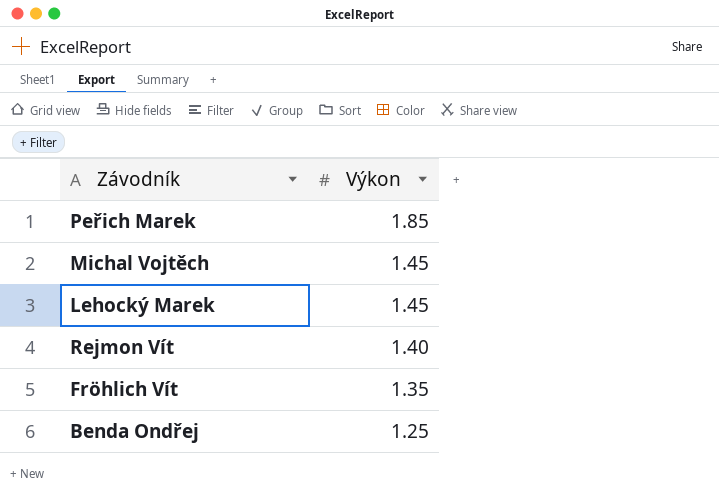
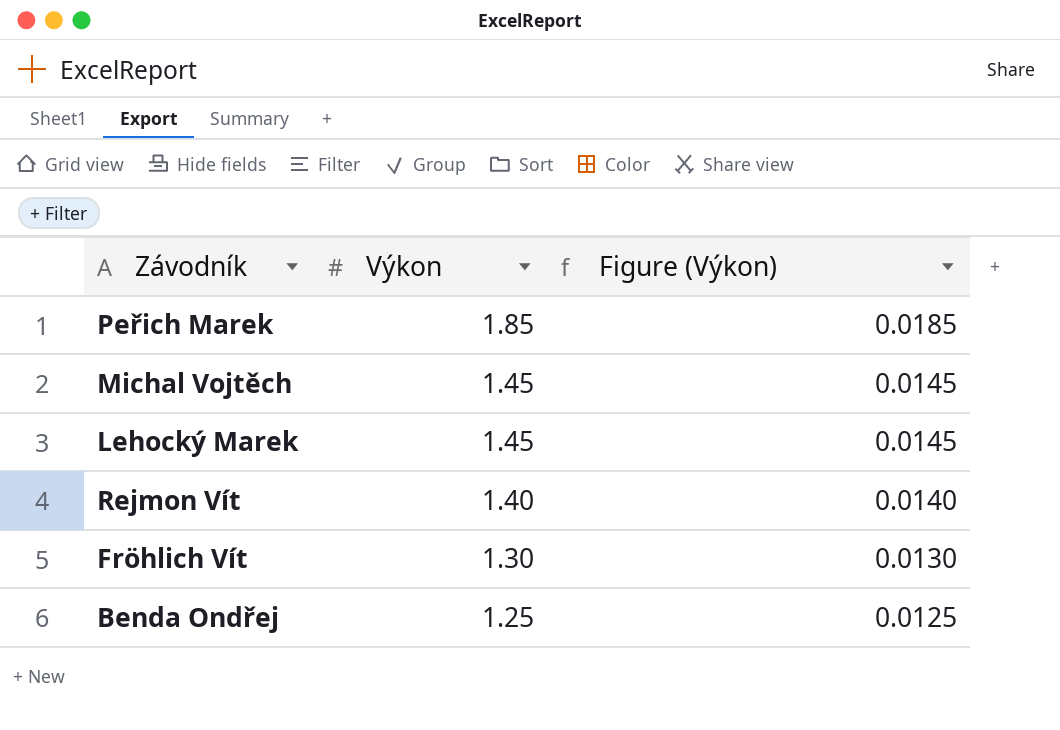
column Figure (Výkon) | formula: none -> [Výkon] * 0.01
Fröhlich Vít | Výkon: 1.35 -> 1.30

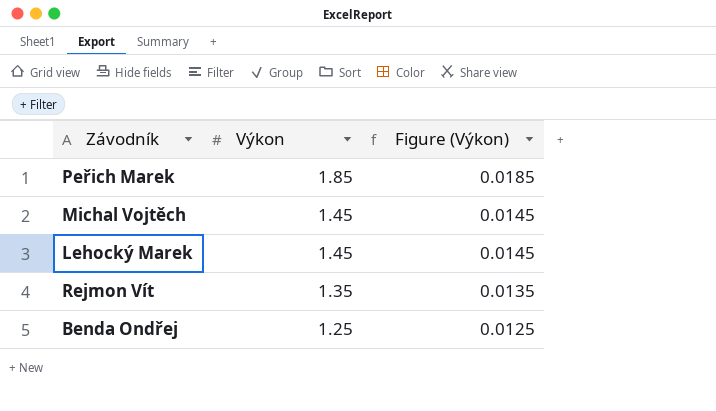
row Fröhlich Vít: 1.30 | 0.0130 -> none
Rejmon Vít | Výkon: 1.40 -> 1.35
Rejmon Vít | Figure (Výkon): 0.0140 -> 0.0135

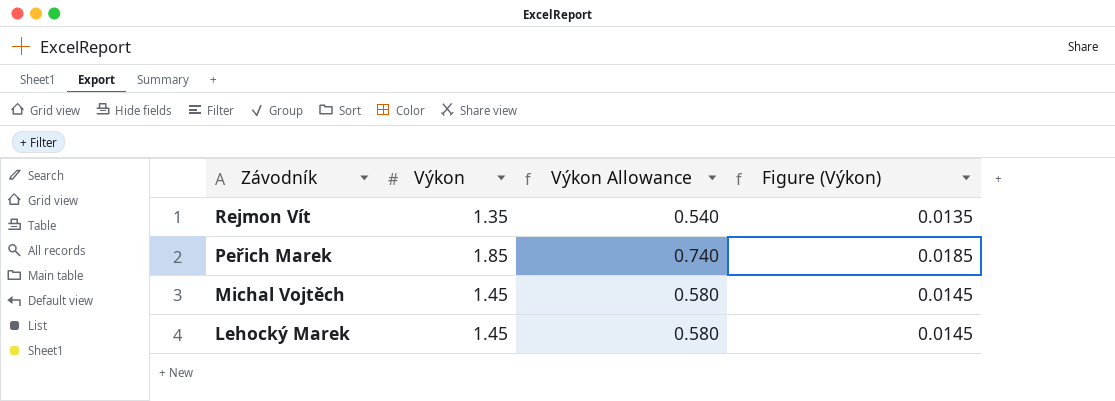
row order: Výkon descending -> Závodník descending
column Výkon Allowance | formula: none -> [Výkon] * 0.4
row Benda Ondřej: 1.25 | 0.0125 -> none

